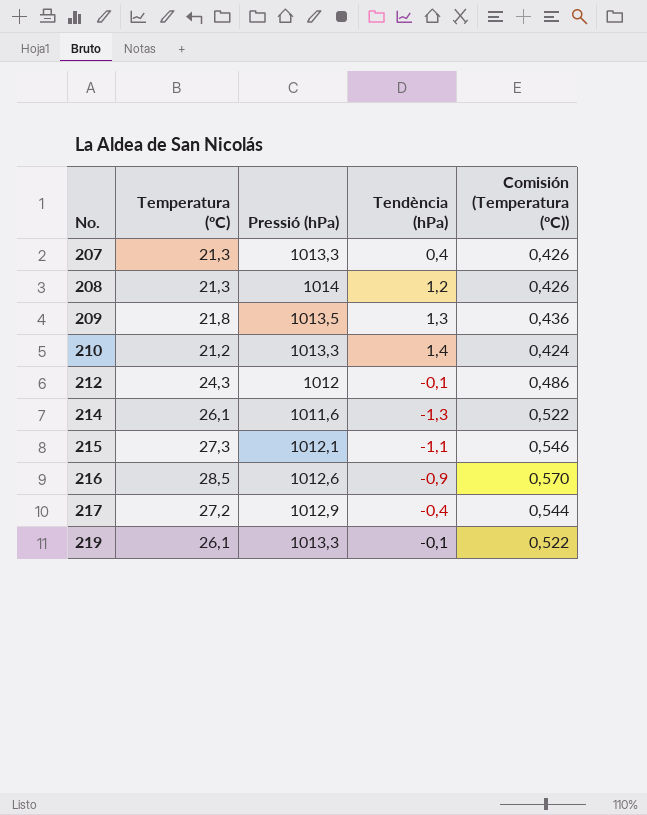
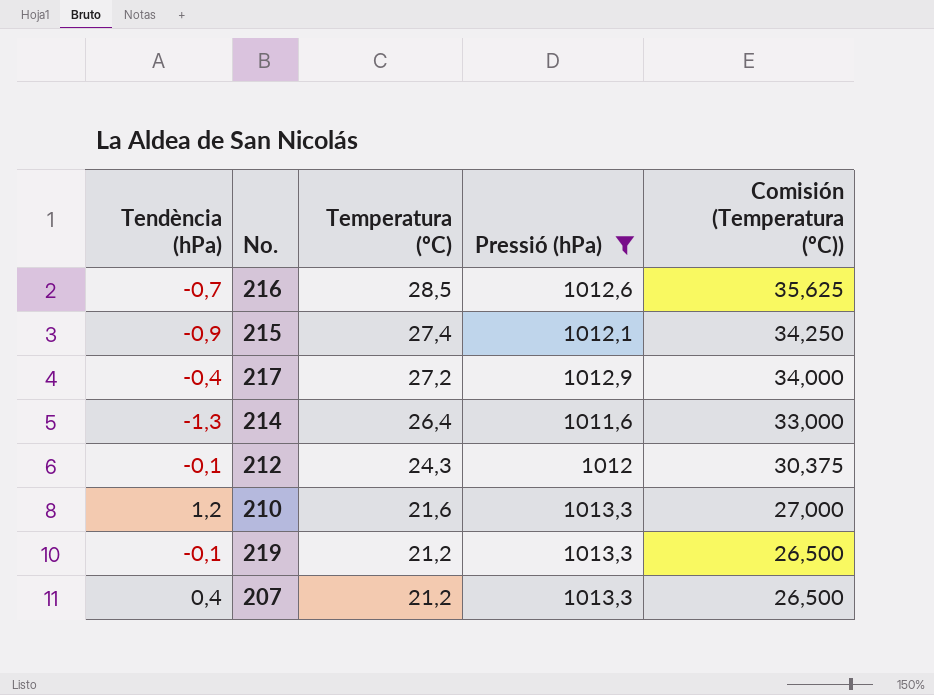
filter: none -> Pressió (hPa) <= 1013,3
row order: No. ascending -> Temperatura (ºC) descending
column Tendència (hPa) | position: 4 -> 1
column Comisión (Temperatura (ºC)) | formula: [Temperatura (ºC)] * 0,02 -> [Temperatura (ºC)] * 1,25
216 | Tendència (hPa): -0,9 -> -0,7
215 | Tendència (hPa): -1,1 -> -0,9
215 | Temperatura (ºC): 27,3 -> 27,4
214 | Temperatura (ºC): 26,1 -> 26,4
210 | Tendència (hPa): 1,4 -> 1,2
210 | Temperatura (ºC): 21,2 -> 21,6
219 | Temperatura (ºC): 26,1 -> 21,2
207 | Temperatura (ºC): 21,3 -> 21,2

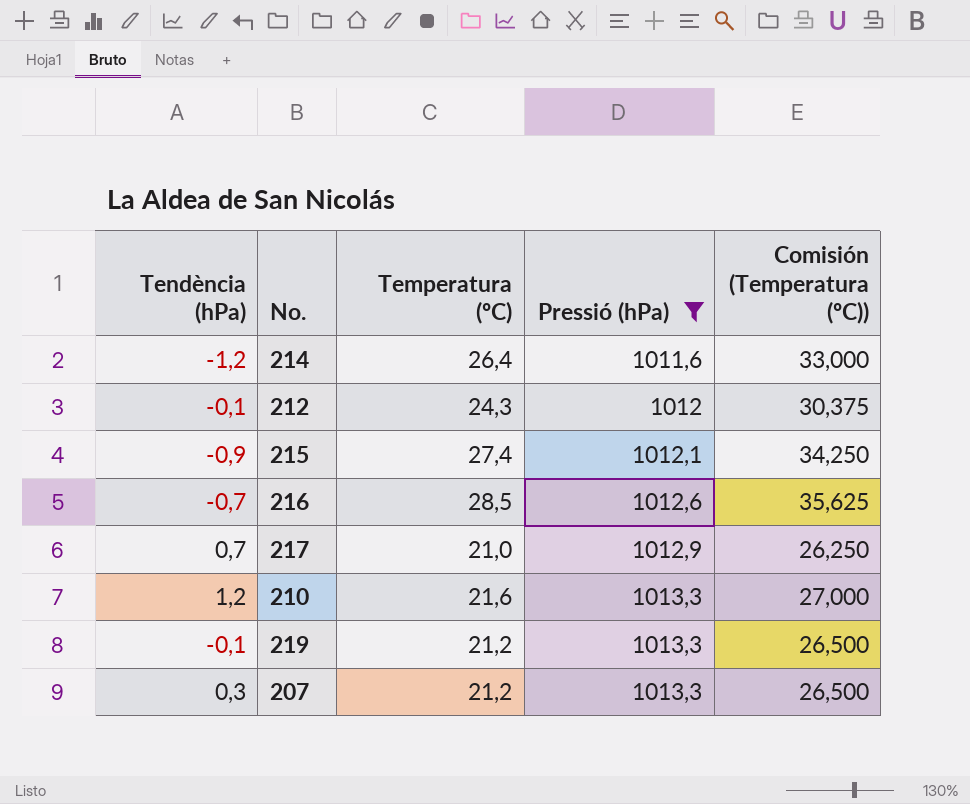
row order: Temperatura (ºC) descending -> Pressió (hPa) ascending
214 | Tendència (hPa): -1,3 -> -1,2
217 | Tendència (hPa): -0,4 -> 0,7
217 | Temperatura (ºC): 27,2 -> 21,0
217 | Comisión (Temperatura (ºC)): 34,000 -> 26,250
207 | Tendència (hPa): 0,4 -> 0,3

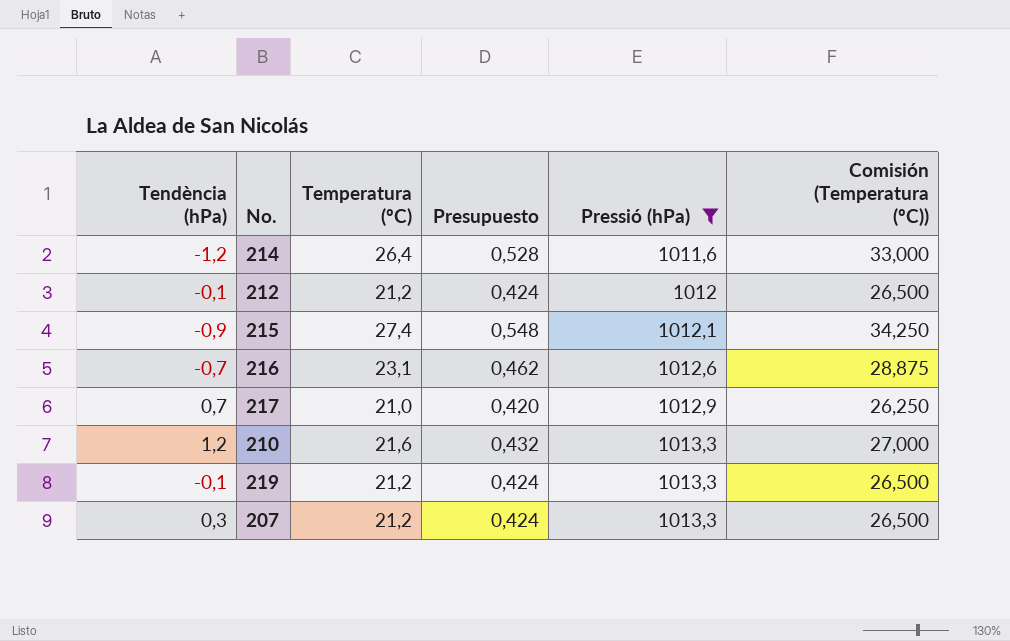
column Presupuesto | formula: none -> [Temperatura (ºC)] * 0,02
212 | Temperatura (ºC): 24,3 -> 21,2
212 | Comisión (Temperatura (ºC)): 30,375 -> 26,500
216 | Temperatura (ºC): 28,5 -> 23,1
216 | Comisión (Temperatura (ºC)): 35,625 -> 28,875

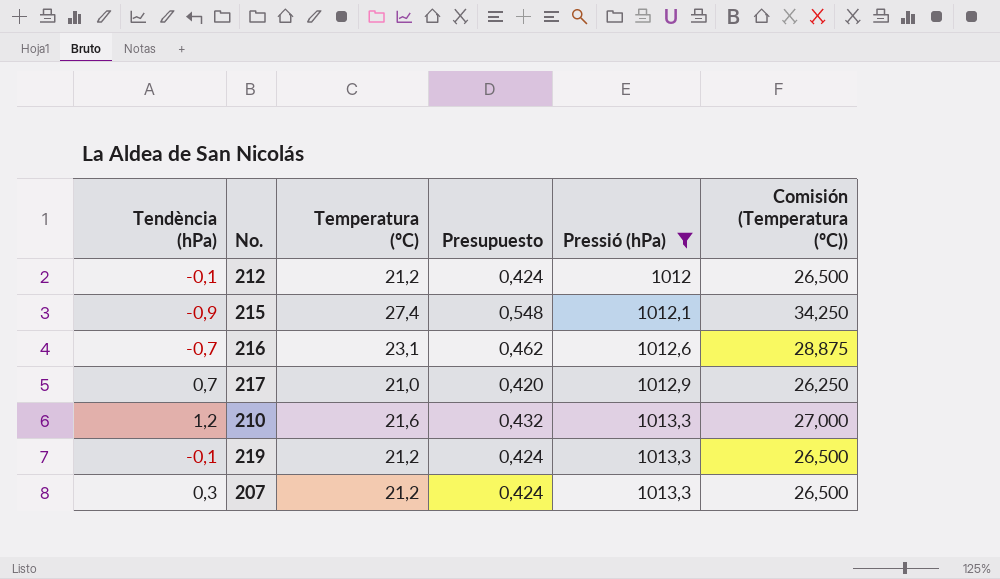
row 214: -1,2 | 26,4 | 0,528 | 1011,6 | 33,000 -> none

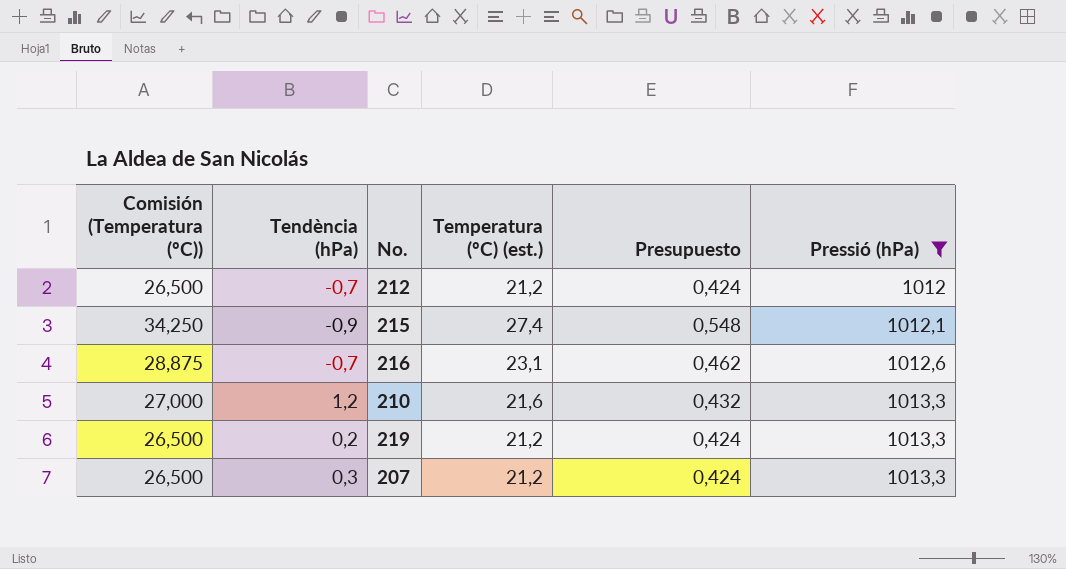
column Comisión (Temperatura (ºC)) | position: 6 -> 1
column name: Temperatura (ºC) -> Temperatura (ºC) (est.)
row 217: 0,7 | 21,0 | 0,420 | 1012,9 | 26,250 -> none
212 | Tendència (hPa): -0,1 -> -0,7
219 | Tendència (hPa): -0,1 -> 0,2

